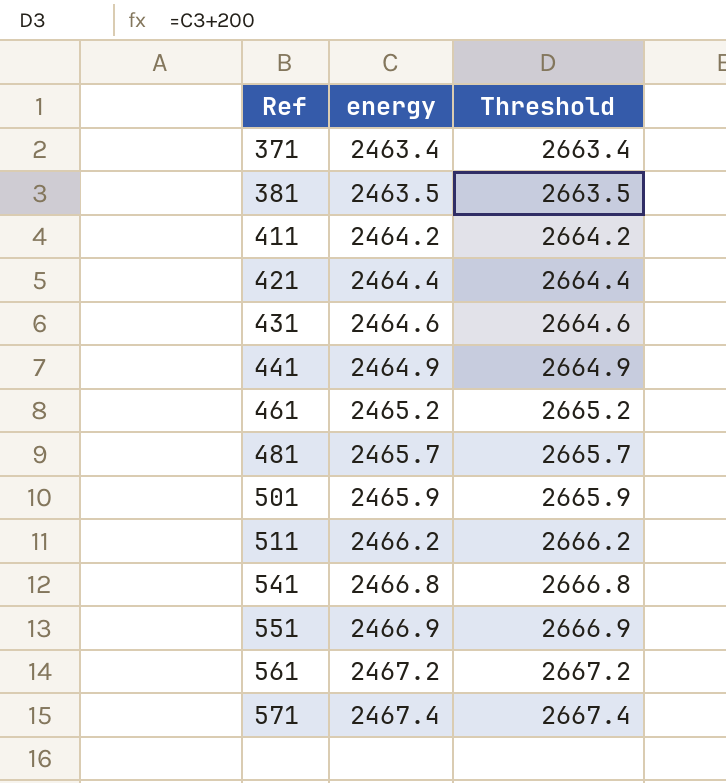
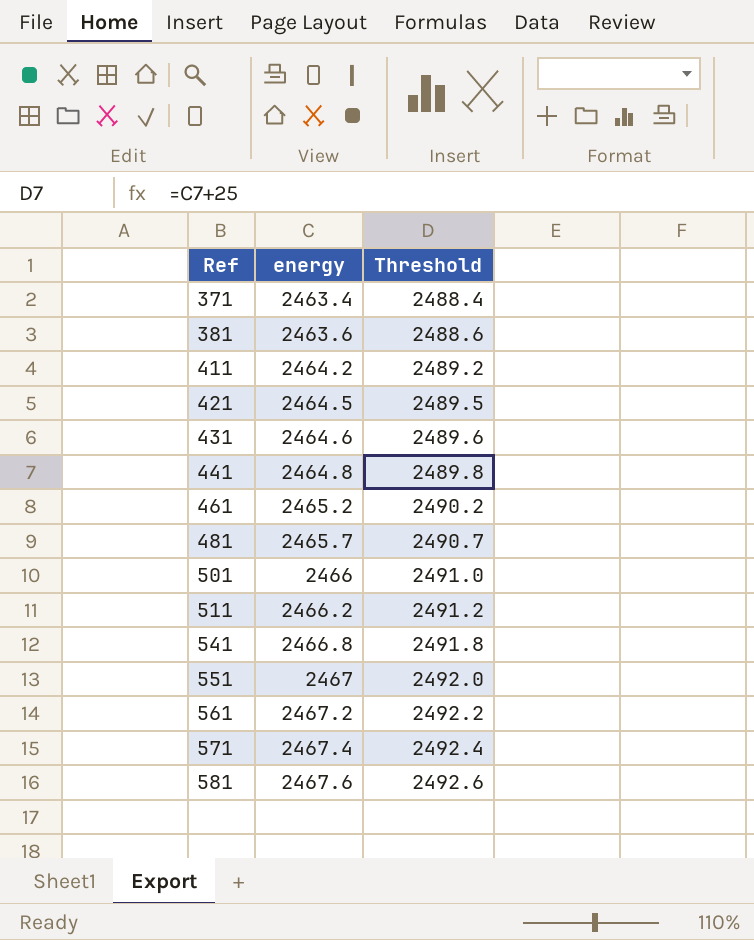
column Threshold | formula: [energy] + 200 -> [energy] + 25
381 | energy: 2463.5 -> 2463.6
421 | energy: 2464.4 -> 2464.5
441 | energy: 2464.9 -> 2464.8
501 | energy: 2465.9 -> 2466
551 | energy: 2466.9 -> 2467
row 581: none -> 2467.6 | 2492.6

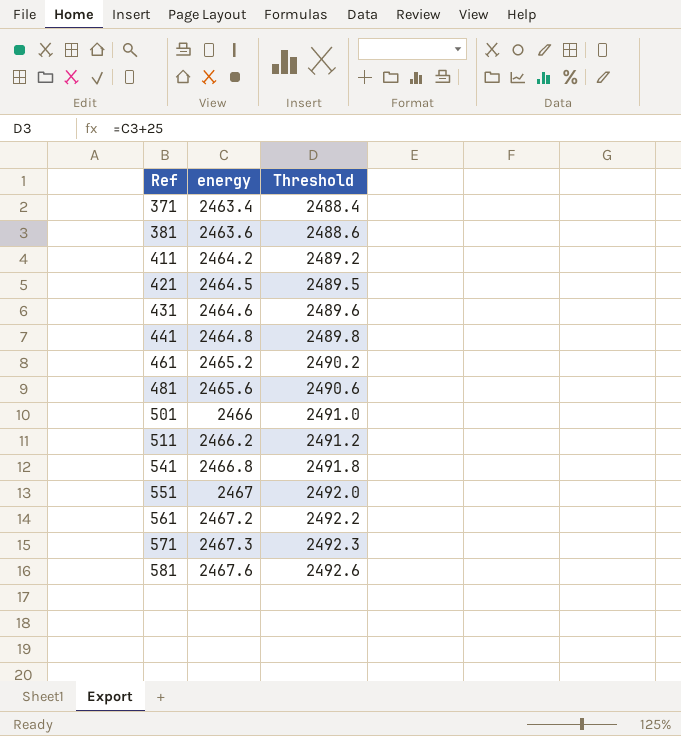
481 | energy: 2465.7 -> 2465.6
481 | Threshold: 2490.7 -> 2490.6
571 | energy: 2467.4 -> 2467.3
571 | Threshold: 2492.4 -> 2492.3

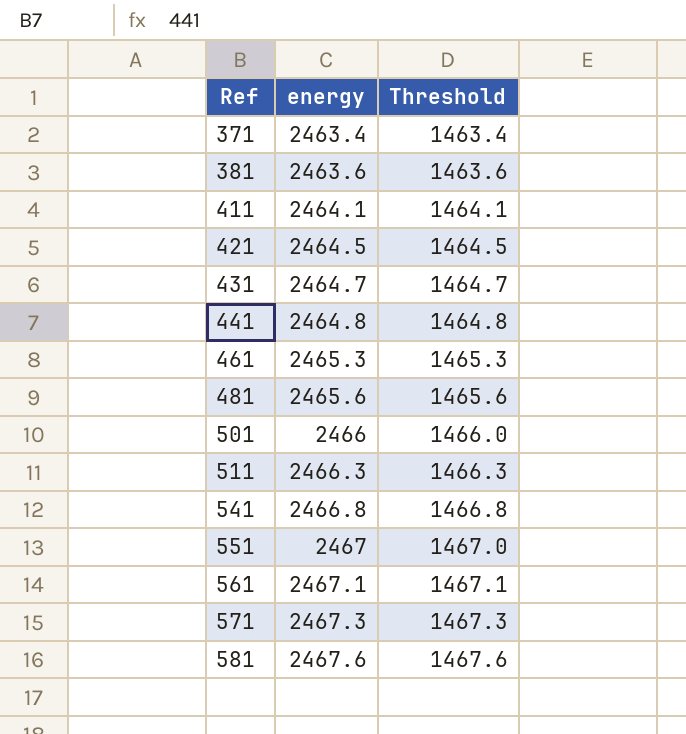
column Threshold | formula: [energy] + 25 -> [energy] - 1000
411 | energy: 2464.2 -> 2464.1
431 | energy: 2464.6 -> 2464.7
461 | energy: 2465.2 -> 2465.3
511 | energy: 2466.2 -> 2466.3
561 | energy: 2467.2 -> 2467.1

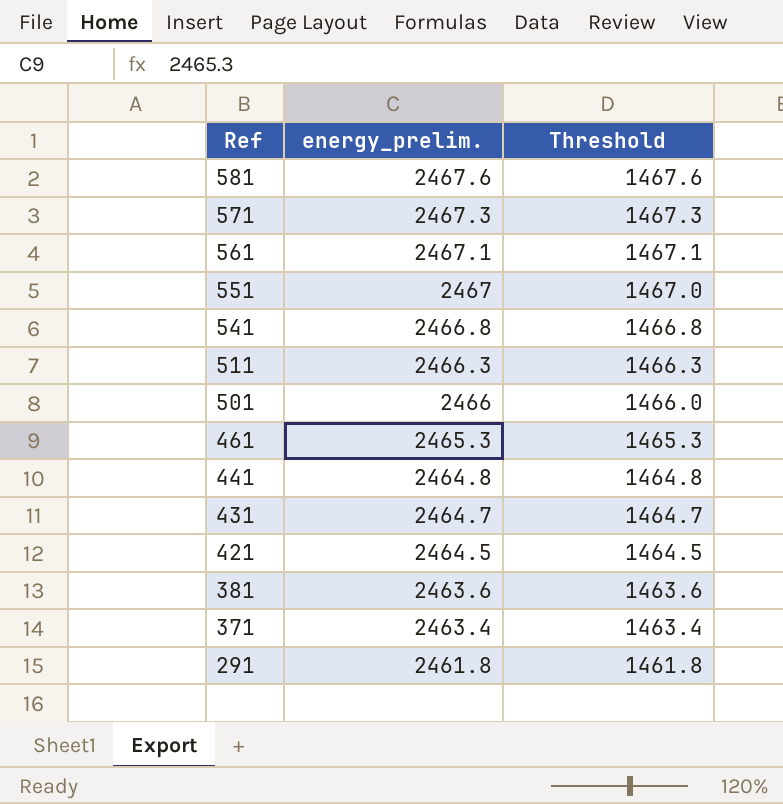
row order: Ref ascending -> Ref descending
column name: energy -> energy_prelim.
row 411: 2464.1 | 1464.1 -> none
row 481: 2465.6 | 1465.6 -> none
row 291: none -> 2461.8 | 1461.8

